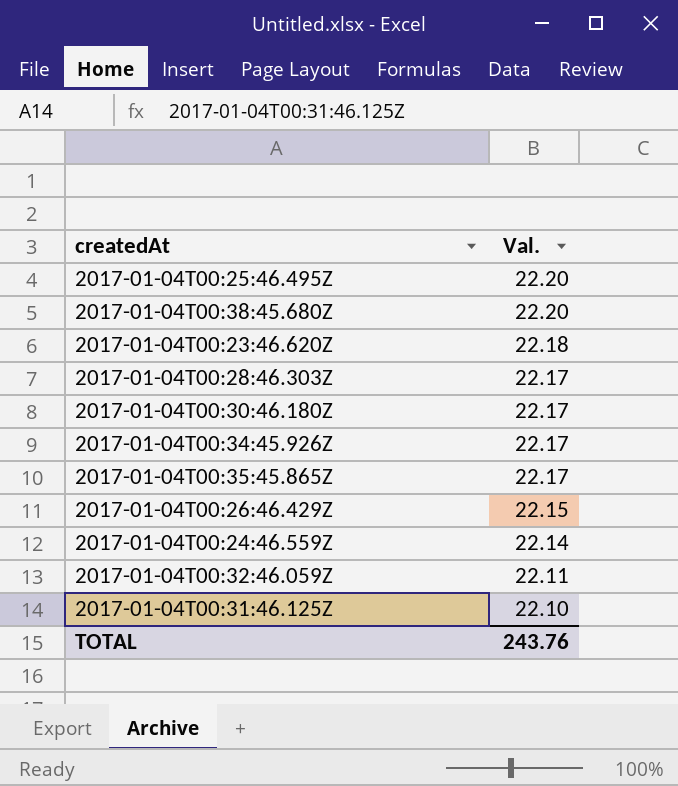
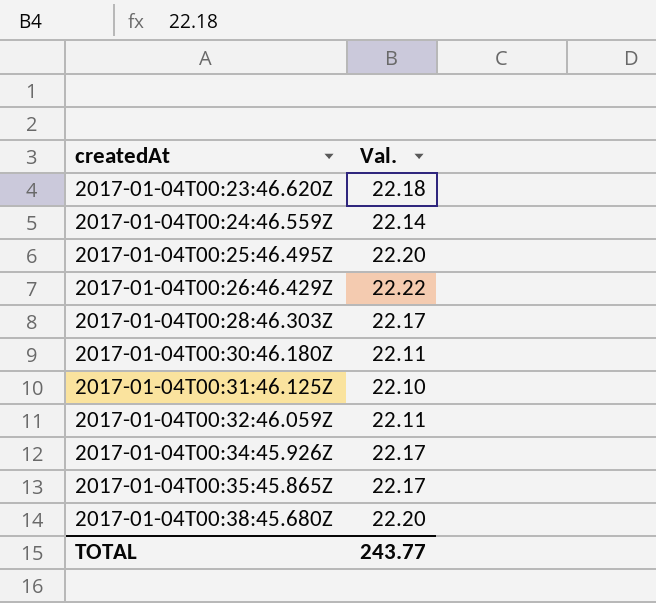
row order: Val. descending -> createdAt ascending
2017-01-04T00:26:46.429Z | Val.: 22.15 -> 22.22
2017-01-04T00:30:46.180Z | Val.: 22.17 -> 22.11
TOTAL | Val.: 243.76 -> 243.77

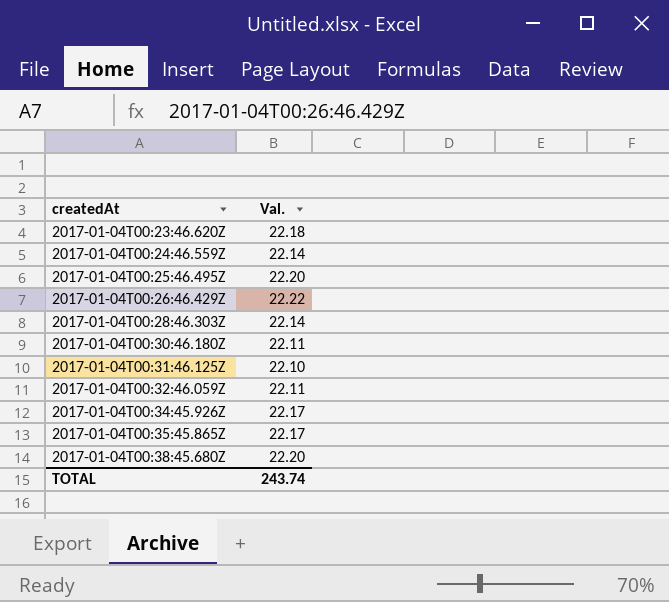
2017-01-04T00:28:46.303Z | Val.: 22.17 -> 22.14
TOTAL | Val.: 243.77 -> 243.74

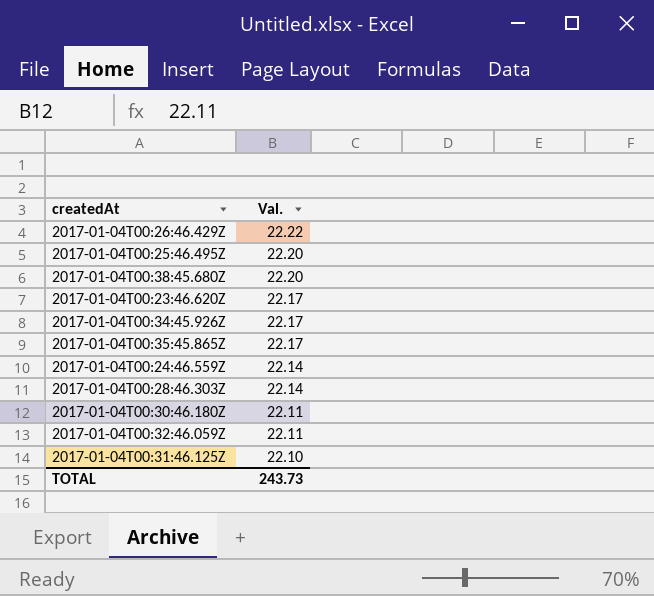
row order: createdAt ascending -> Val. descending
2017-01-04T00:23:46.620Z | Val.: 22.18 -> 22.17
TOTAL | Val.: 243.74 -> 243.73

